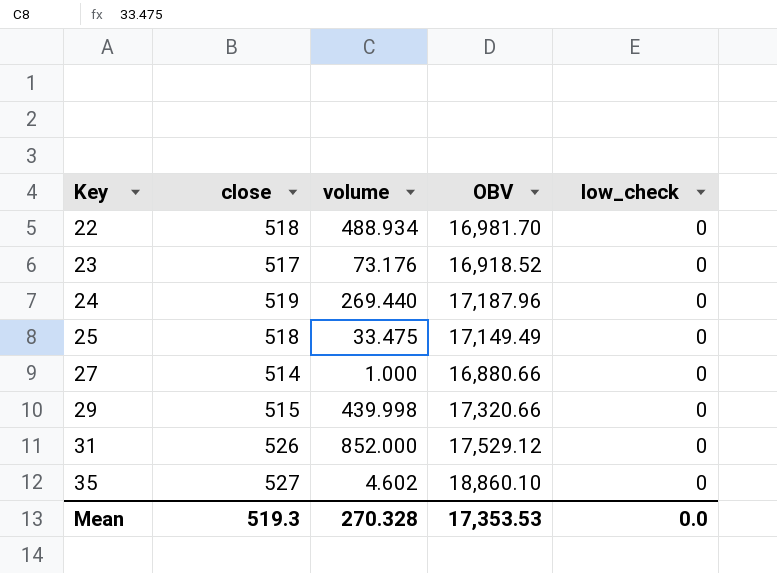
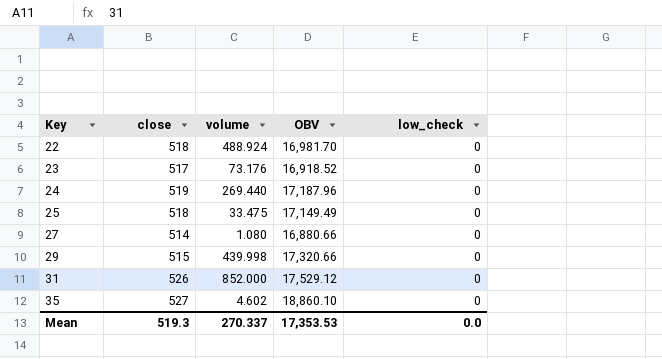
22 | volume: 488.934 -> 488.924
27 | volume: 1.000 -> 1.080
Mean | volume: 270.328 -> 270.337

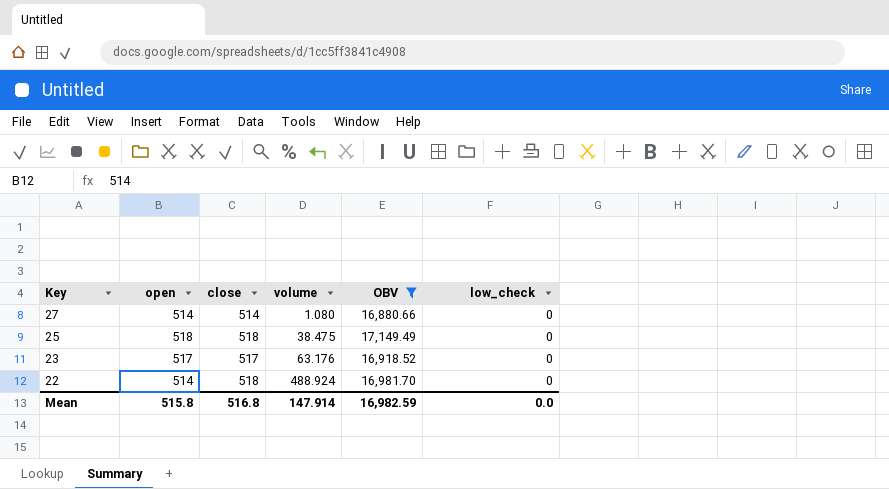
filter: none -> OBV <= 17,149.49
row order: Key ascending -> Key descending
column open | position: none -> 2
25 | volume: 33.475 -> 38.475
23 | volume: 73.176 -> 63.176
Mean | close: 519.3 -> 516.8
Mean | volume: 270.337 -> 147.914
Mean | OBV: 17,353.53 -> 16,982.59

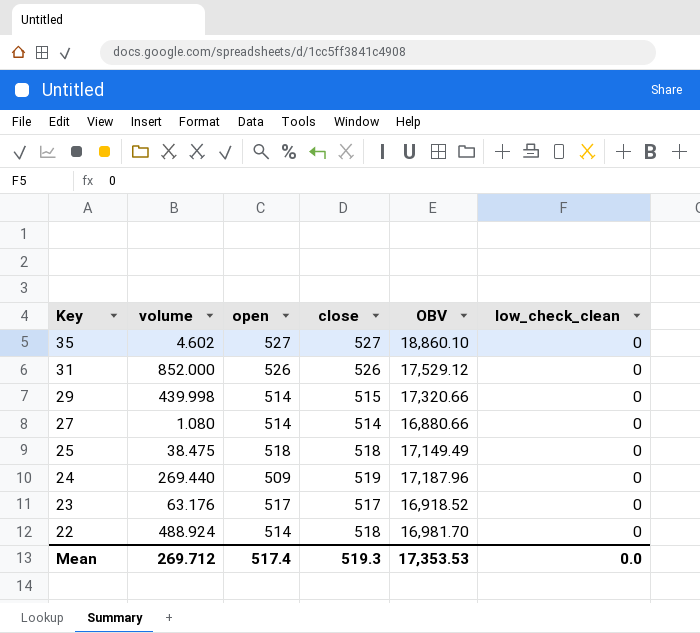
filter: OBV <= 17,149.49 -> none
column volume | position: 4 -> 2
column name: low_check -> low_check_clean
Mean | volume: 147.914 -> 269.712
Mean | open: 515.8 -> 517.4
Mean | close: 516.8 -> 519.3
Mean | OBV: 16,982.59 -> 17,353.53

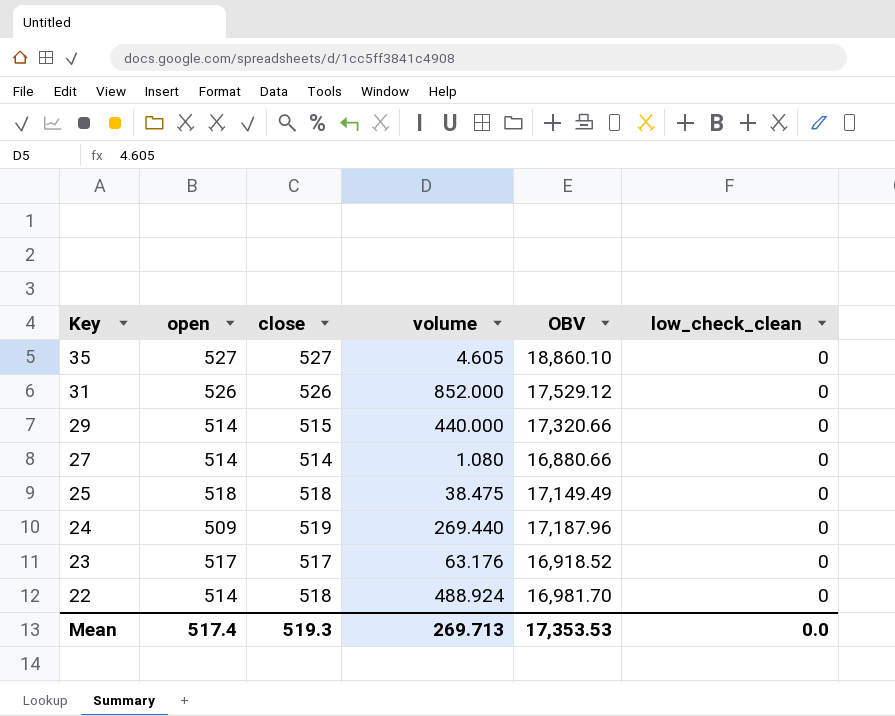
column volume | position: 2 -> 4
35 | volume: 4.602 -> 4.605
29 | volume: 439.998 -> 440.000
Mean | volume: 269.712 -> 269.713

